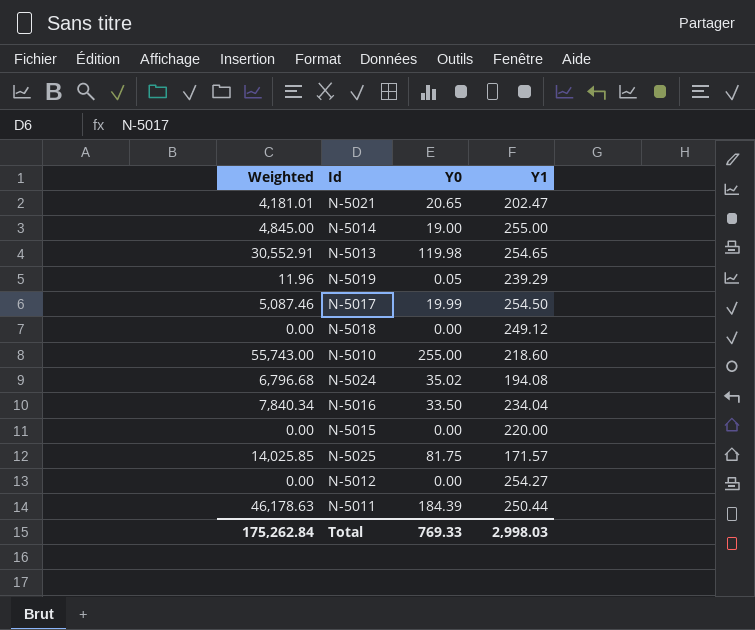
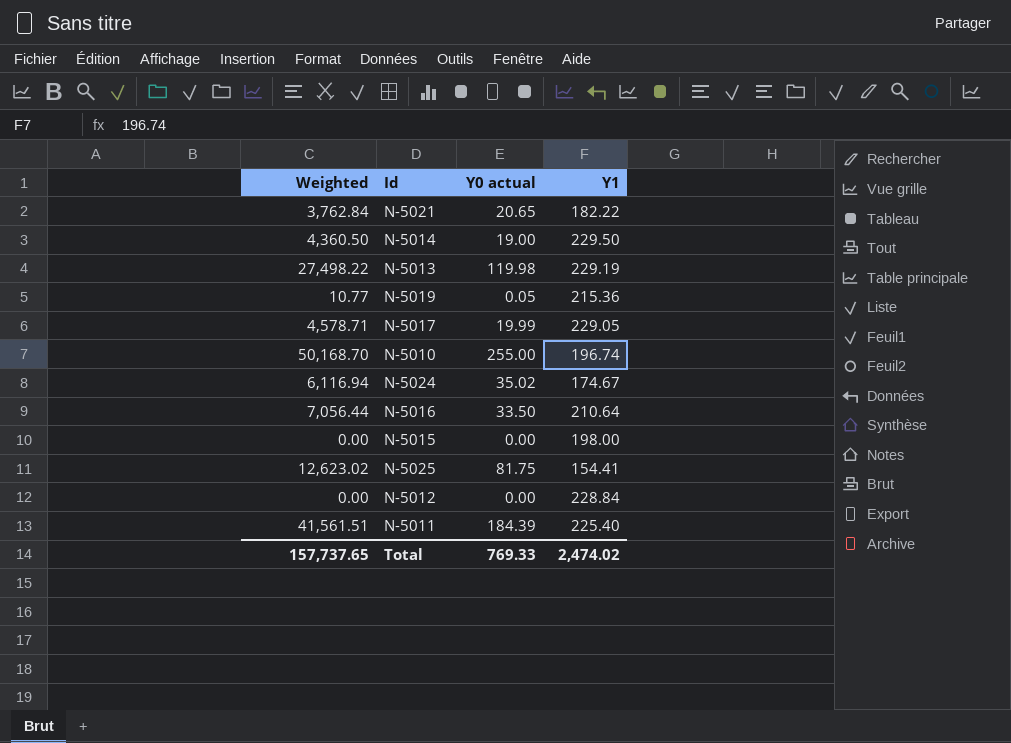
column name: Y0 -> Y0 actual
row N-5018: 0.00 | 0.00 | 249.12 -> none
N-5021 | Weighted: 4,181.01 -> 3,762.84
N-5021 | Y1: 202.47 -> 182.22
N-5014 | Weighted: 4,845.00 -> 4,360.50
N-5014 | Y1: 255.00 -> 229.50
N-5013 | Weighted: 30,552.91 -> 27,498.22
N-5013 | Y1: 254.65 -> 229.19
N-5019 | Weighted: 11.96 -> 10.77
N-5019 | Y1: 239.29 -> 215.36
N-5017 | Weighted: 5,087.46 -> 4,578.71
N-5017 | Y1: 254.50 -> 229.05
N-5010 | Weighted: 55,743.00 -> 50,168.70
N-5010 | Y1: 218.60 -> 196.74
N-5024 | Weighted: 6,796.68 -> 6,116.94
N-5024 | Y1: 194.08 -> 174.67
N-5016 | Weighted: 7,840.34 -> 7,056.44
N-5016 | Y1: 234.04 -> 210.64
N-5015 | Y1: 220.00 -> 198.00
N-5025 | Weighted: 14,025.85 -> 12,623.02
N-5025 | Y1: 171.57 -> 154.41
N-5012 | Y1: 254.27 -> 228.84
N-5011 | Weighted: 46,178.63 -> 41,561.51
N-5011 | Y1: 250.44 -> 225.40
Total | Weighted: 175,262.84 -> 157,737.65
Total | Y1: 2,998.03 -> 2,474.02

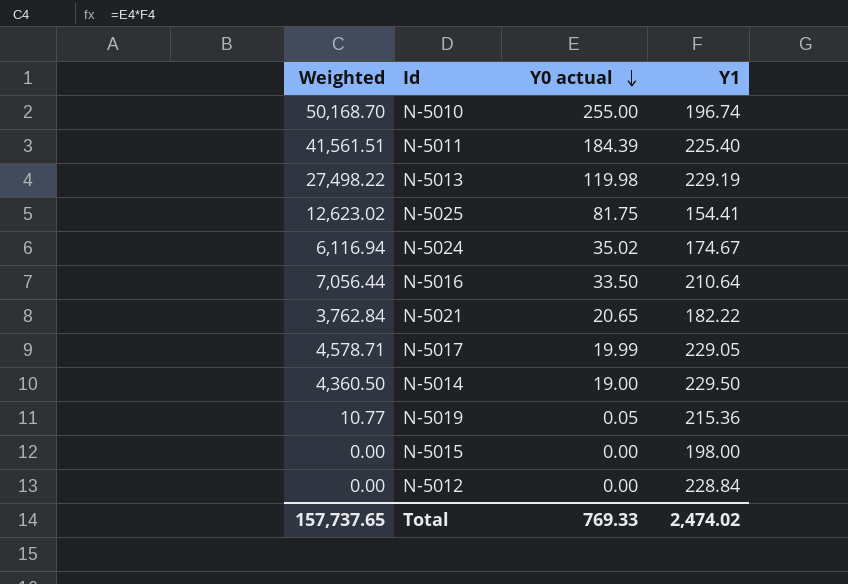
row order: none -> Y0 actual descending

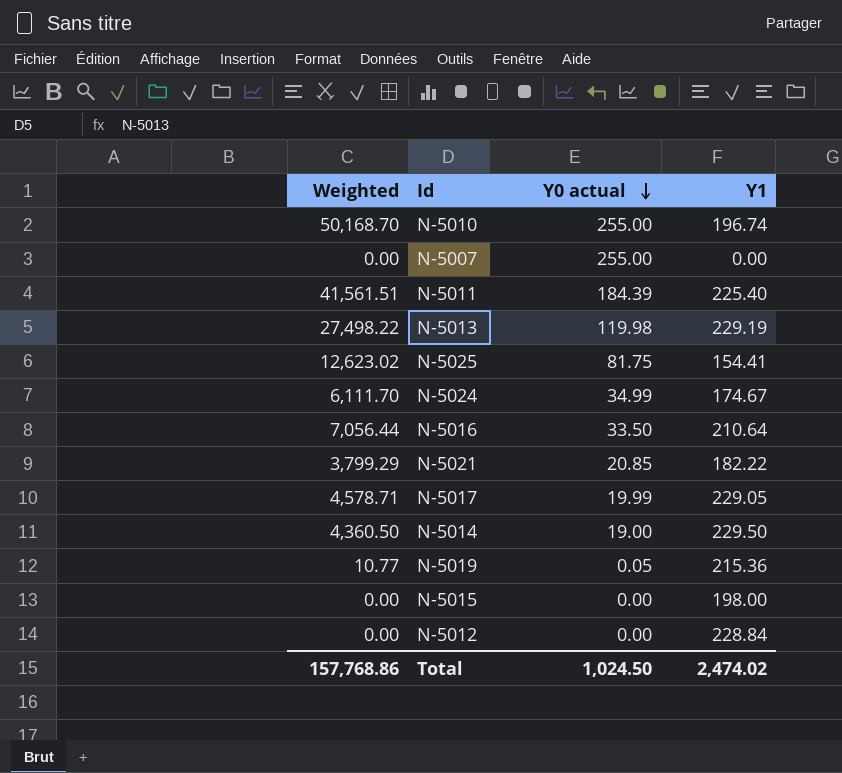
row N-5007: none -> 0.00 | 255.00 | 0.00
N-5024 | Weighted: 6,116.94 -> 6,111.70
N-5024 | Y0 actual: 35.02 -> 34.99
N-5021 | Weighted: 3,762.84 -> 3,799.29
N-5021 | Y0 actual: 20.65 -> 20.85
Total | Weighted: 157,737.65 -> 157,768.86
Total | Y0 actual: 769.33 -> 1,024.50

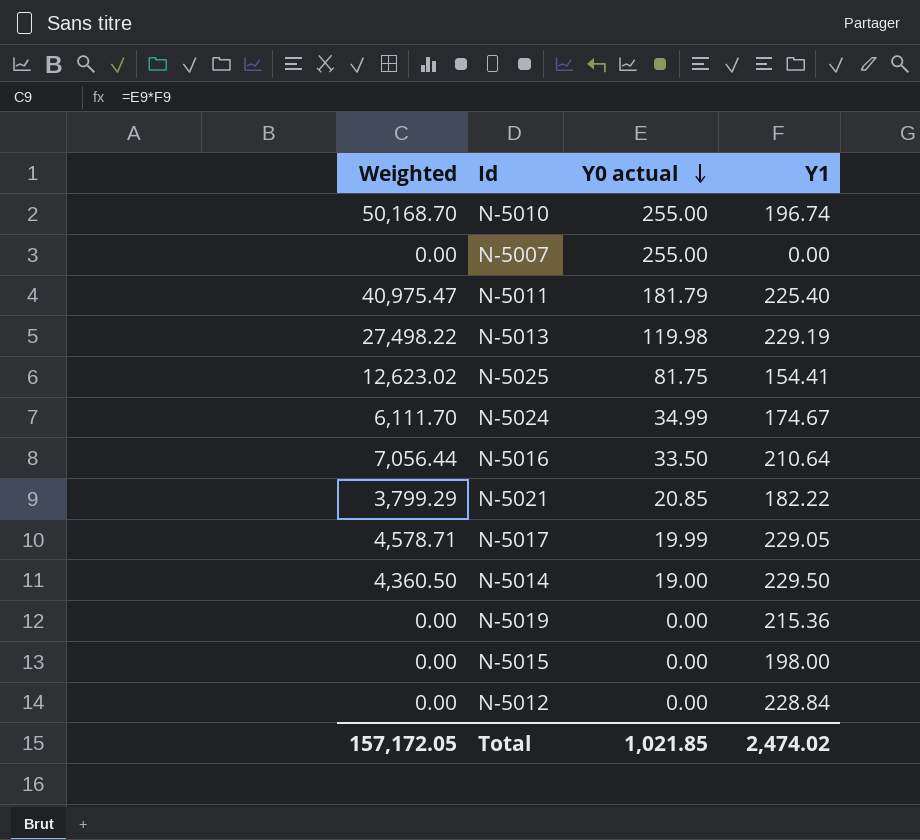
N-5011 | Weighted: 41,561.51 -> 40,975.47
N-5011 | Y0 actual: 184.39 -> 181.79
N-5019 | Weighted: 10.77 -> 0.00
N-5019 | Y0 actual: 0.05 -> 0.00
Total | Weighted: 157,768.86 -> 157,172.05
Total | Y0 actual: 1,024.50 -> 1,021.85

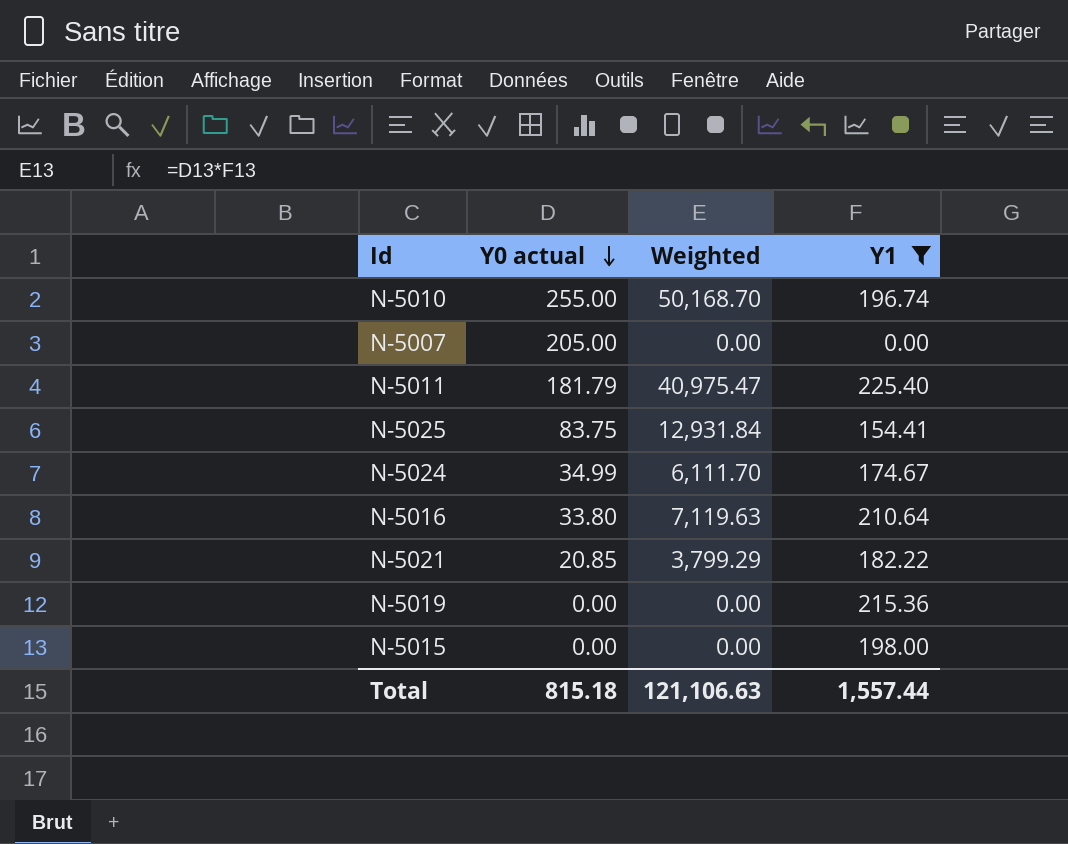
filter: none -> Y1 <= 225.40
column Weighted | position: 1 -> 3
N-5007 | Y0 actual: 255.00 -> 205.00
N-5025 | Y0 actual: 81.75 -> 83.75
N-5025 | Weighted: 12,623.02 -> 12,931.84
N-5016 | Y0 actual: 33.50 -> 33.80
N-5016 | Weighted: 7,056.44 -> 7,119.63
Total | Y0 actual: 1,021.85 -> 815.18
Total | Weighted: 157,172.05 -> 121,106.63
Total | Y1: 2,474.02 -> 1,557.44

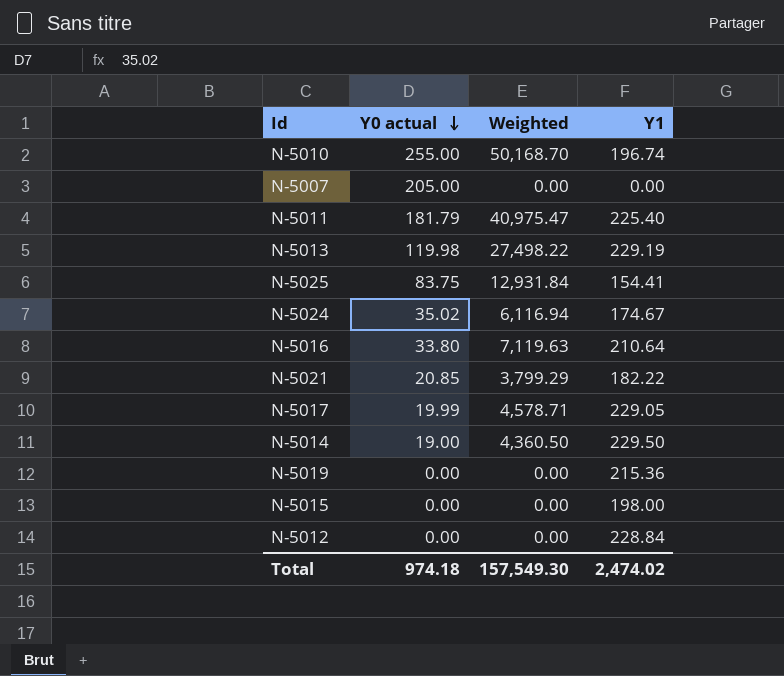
filter: Y1 <= 225.40 -> none
N-5024 | Y0 actual: 34.99 -> 35.02
N-5024 | Weighted: 6,111.70 -> 6,116.94
Total | Y0 actual: 815.18 -> 974.18
Total | Weighted: 121,106.63 -> 157,549.30
Total | Y1: 1,557.44 -> 2,474.02

